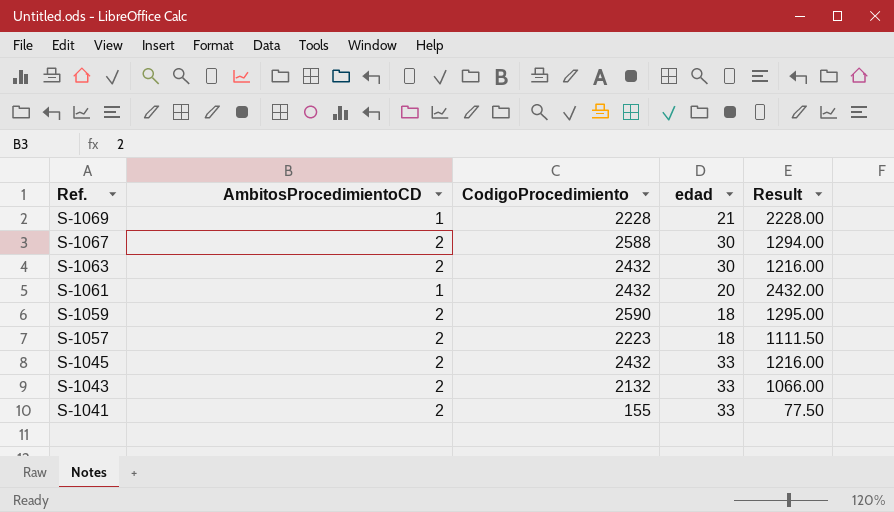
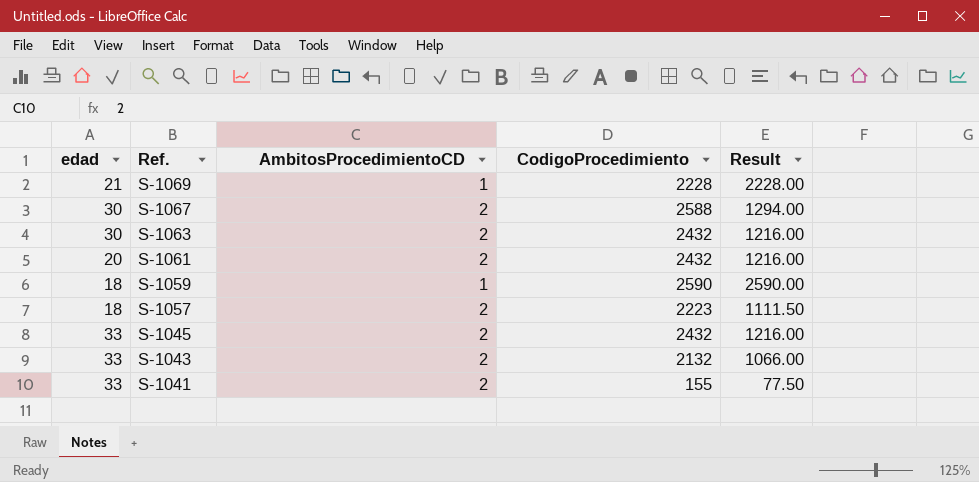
column edad | position: 4 -> 1
S-1061 | AmbitosProcedimientoCD: 1 -> 2
S-1061 | Result: 2432.00 -> 1216.00
S-1059 | AmbitosProcedimientoCD: 2 -> 1
S-1059 | Result: 1295.00 -> 2590.00

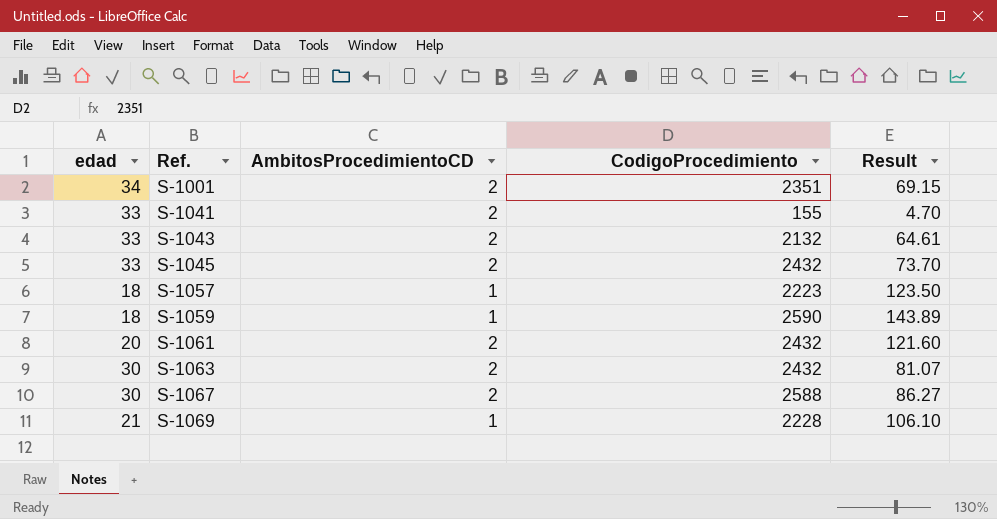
row order: Ref. descending -> Ref. ascending
column Result | formula: [CodigoProcedimiento] / [AmbitosProcedimientoCD] -> [CodigoProcedimiento] / [edad]
row S-1001: none -> 34 | 2 | 2351 | 69.15
S-1057 | AmbitosProcedimientoCD: 2 -> 1

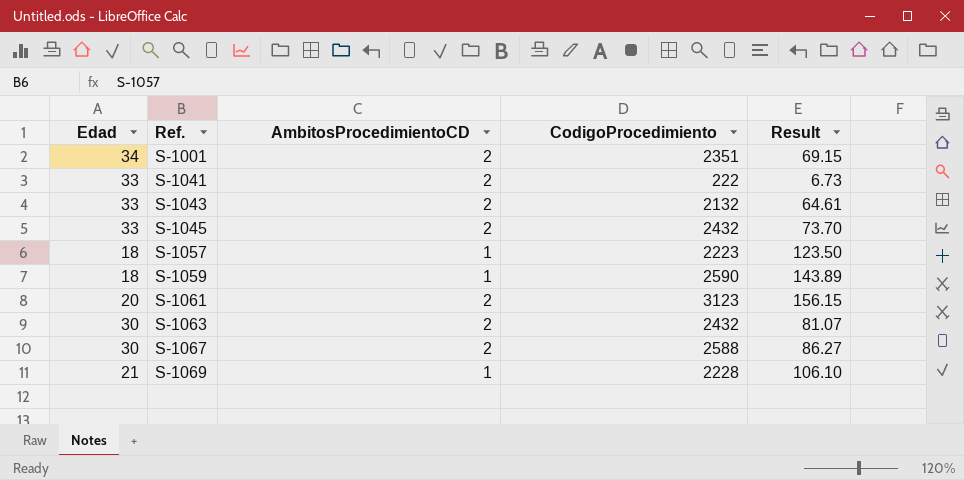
column name: edad -> Edad
S-1041 | CodigoProcedimiento: 155 -> 222
S-1041 | Result: 4.70 -> 6.73
S-1061 | CodigoProcedimiento: 2432 -> 3123
S-1061 | Result: 121.60 -> 156.15

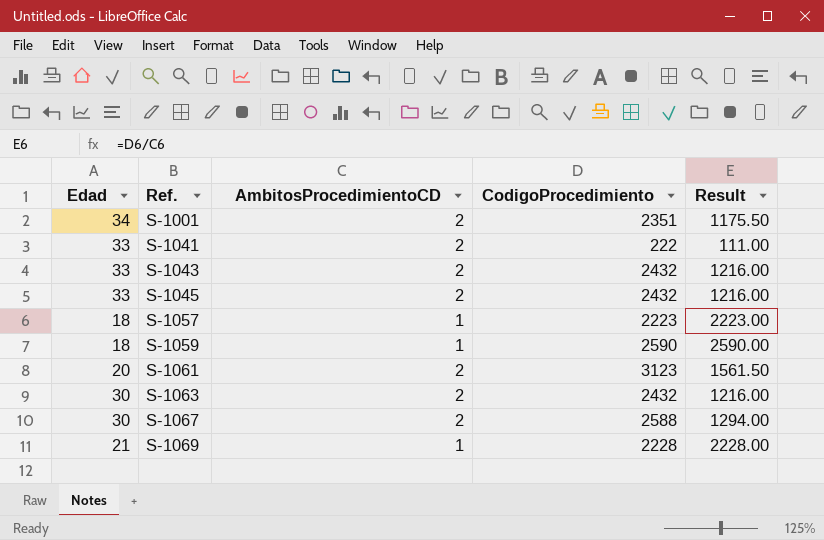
column Result | formula: [CodigoProcedimiento] / [Edad] -> [CodigoProcedimiento] / [AmbitosProcedimientoCD]
S-1043 | CodigoProcedimiento: 2132 -> 2432

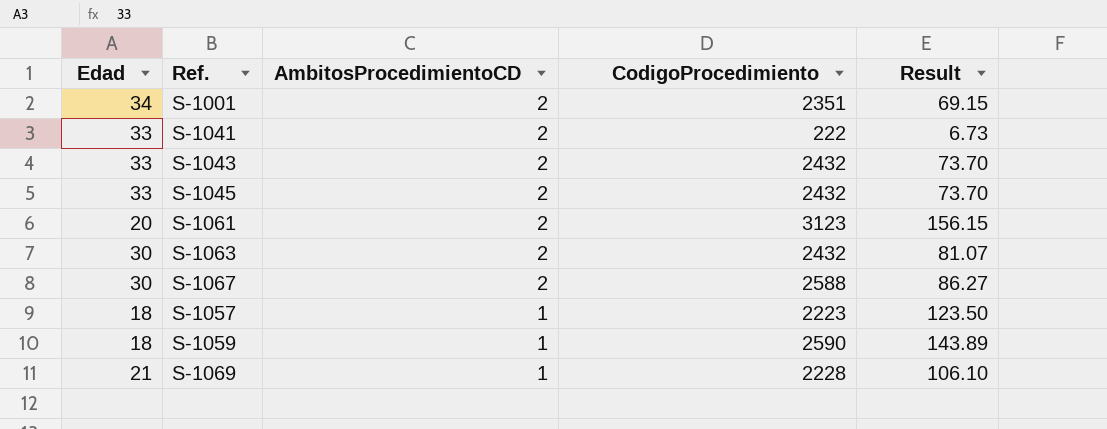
row order: Ref. ascending -> AmbitosProcedimientoCD descending
column Result | formula: [CodigoProcedimiento] / [AmbitosProcedimientoCD] -> [CodigoProcedimiento] / [Edad]

